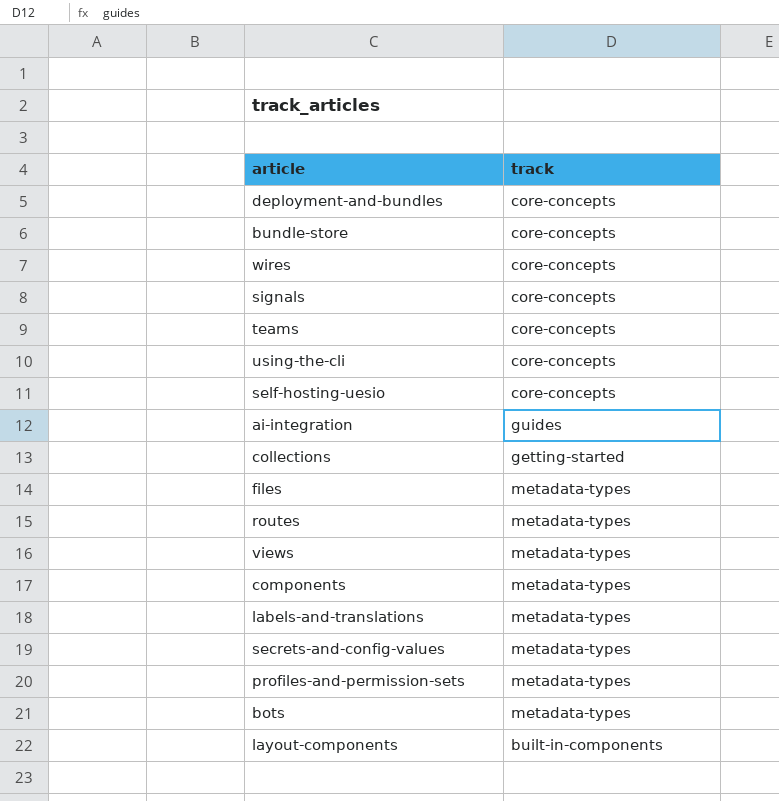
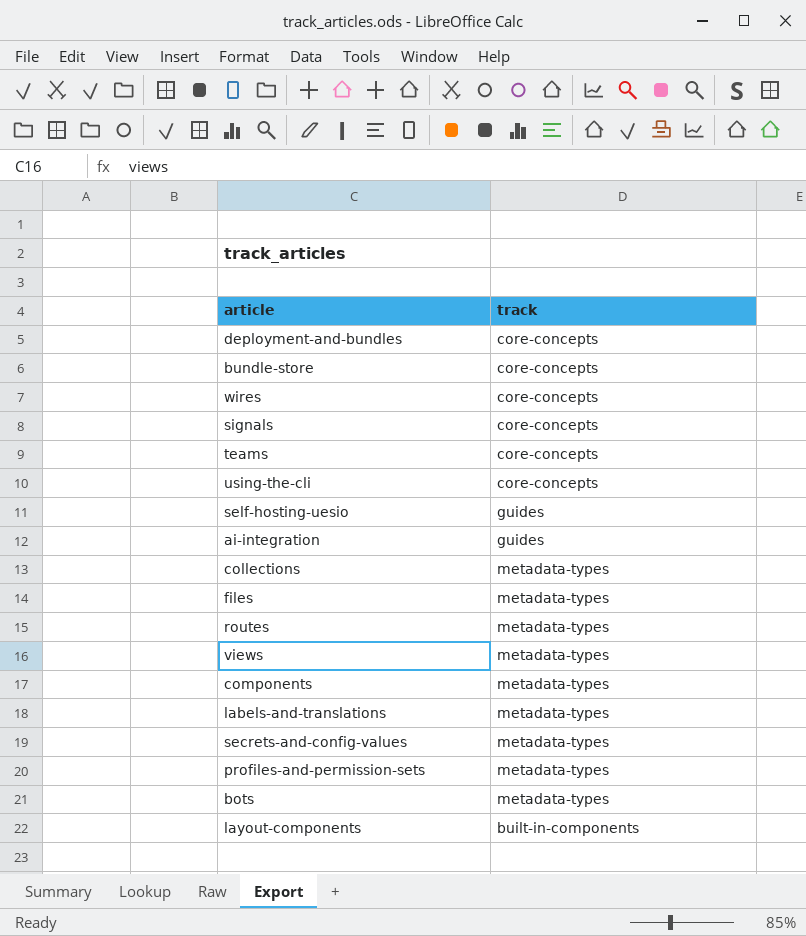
self-hosting-uesio | track: core-concepts -> guides
collections | track: getting-started -> metadata-types

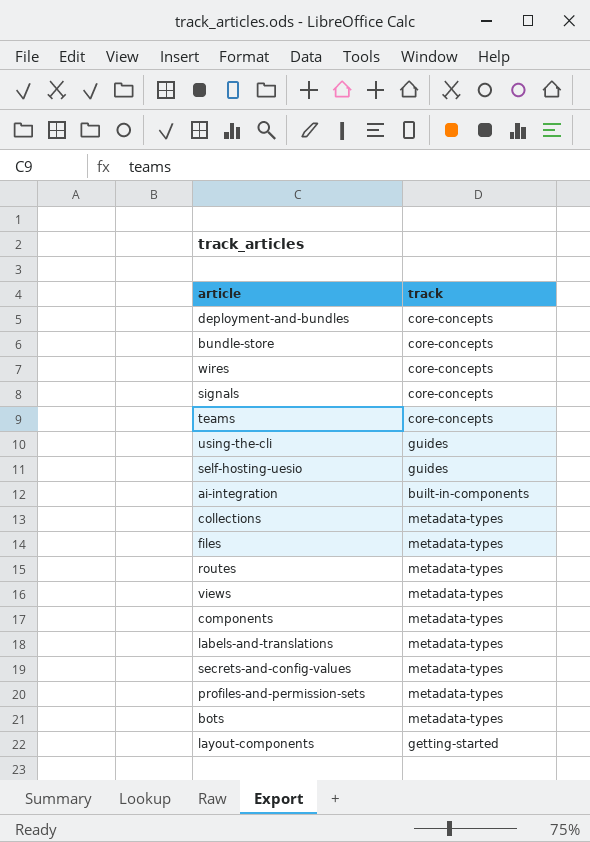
using-the-cli | track: core-concepts -> guides
ai-integration | track: guides -> built-in-components
layout-components | track: built-in-components -> getting-started

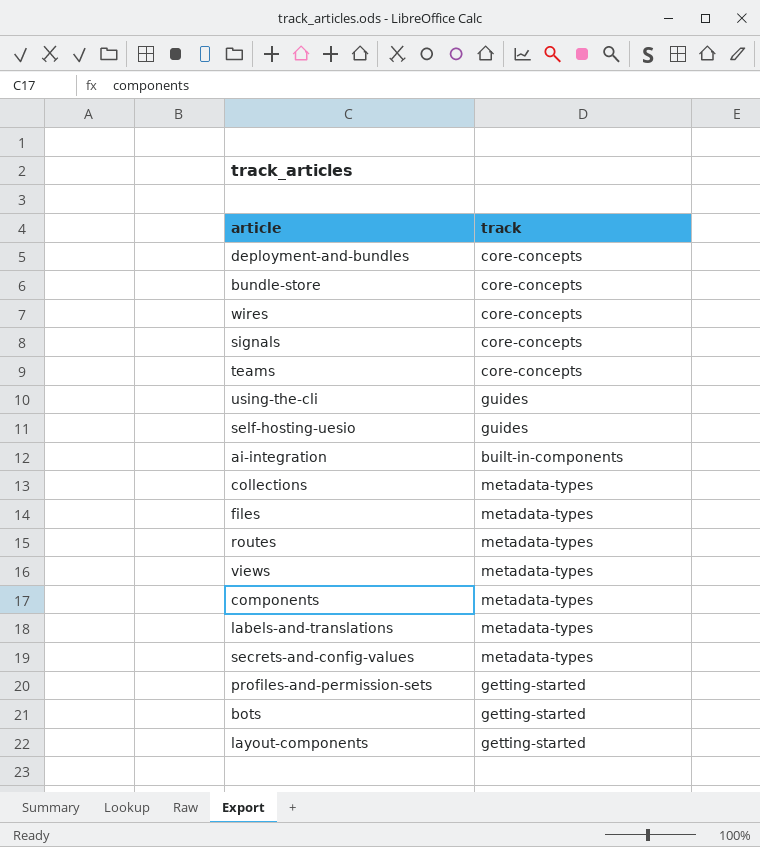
profiles-and-permission-sets | track: metadata-types -> getting-started
bots | track: metadata-types -> getting-started

